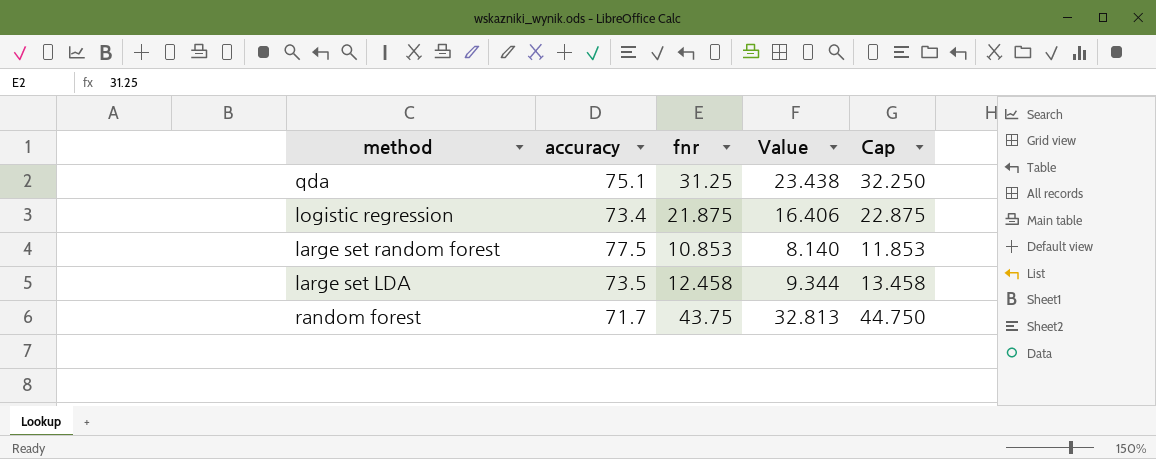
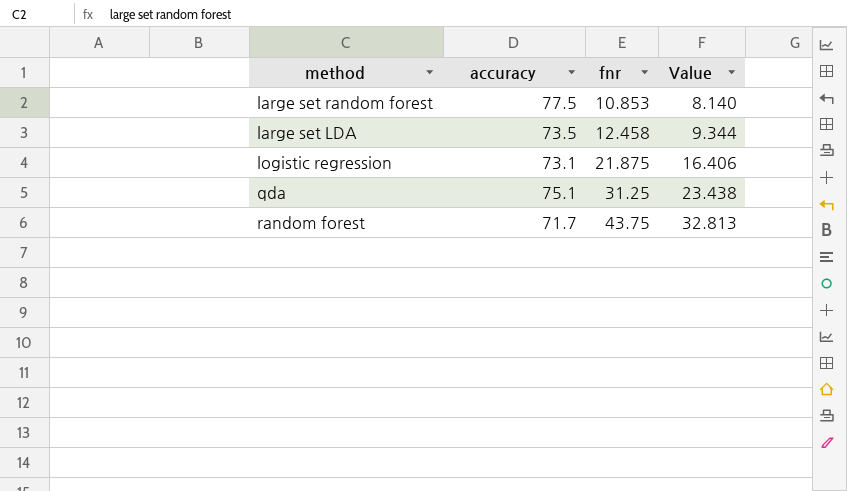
row order: none -> fnr ascending
column Cap | formula: [fnr] + 1 -> none
logistic regression | accuracy: 73.4 -> 73.1

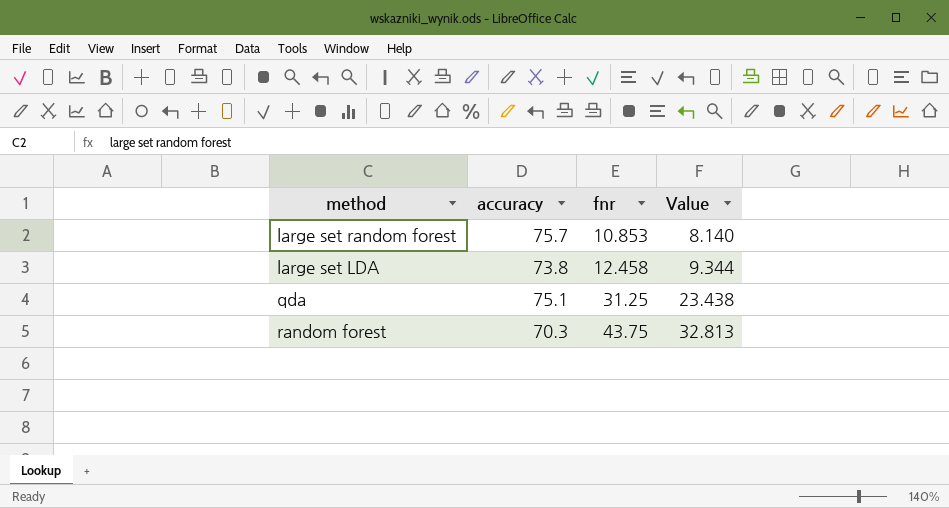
row logistic regression: 73.1 | 21.875 | 16.406 -> none
large set random forest | accuracy: 77.5 -> 75.7
large set LDA | accuracy: 73.5 -> 73.8
random forest | accuracy: 71.7 -> 70.3

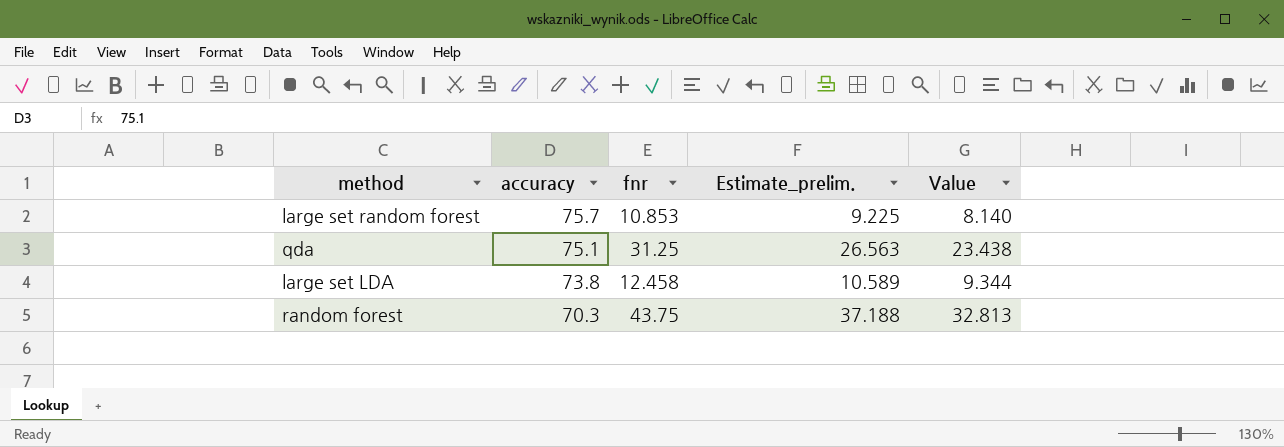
row order: fnr ascending -> accuracy descending
column Estimate_prelim. | formula: none -> [fnr] * 0.85

